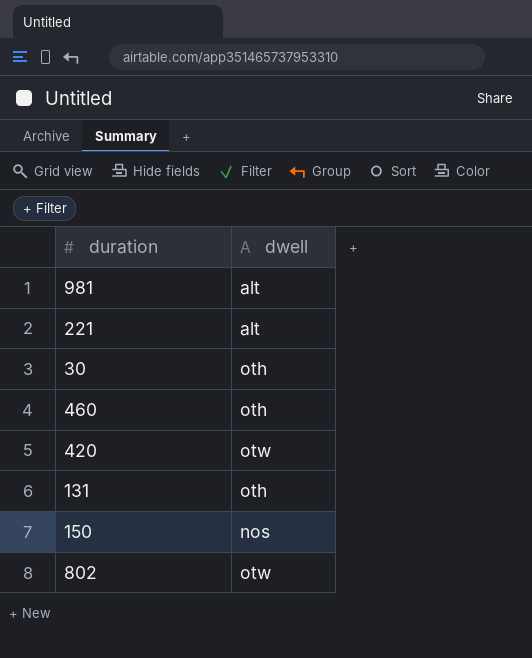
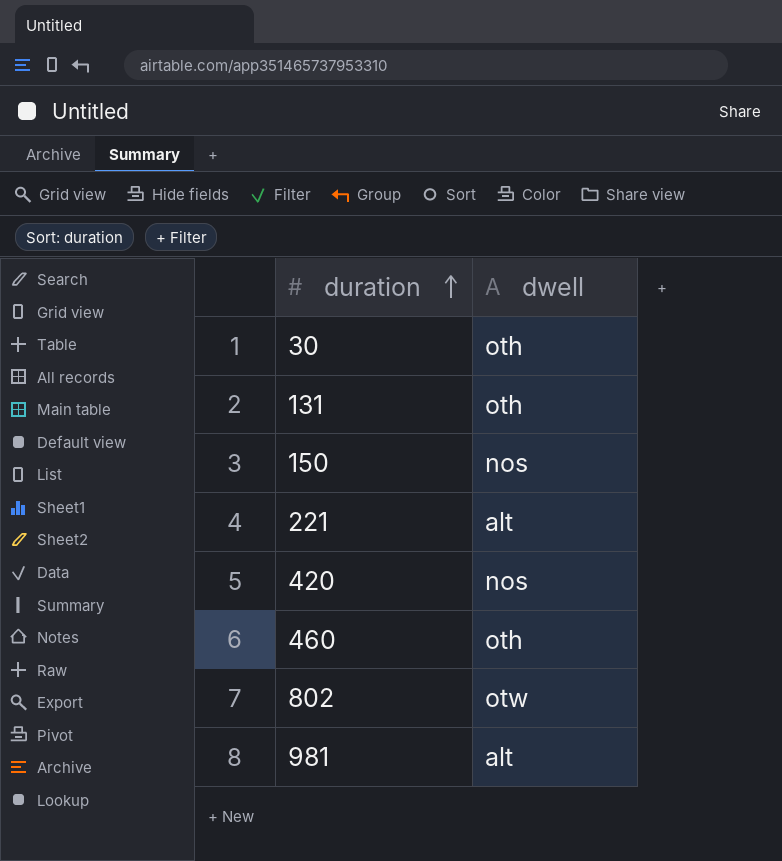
row order: none -> duration ascending
420 | dwell: otw -> nos

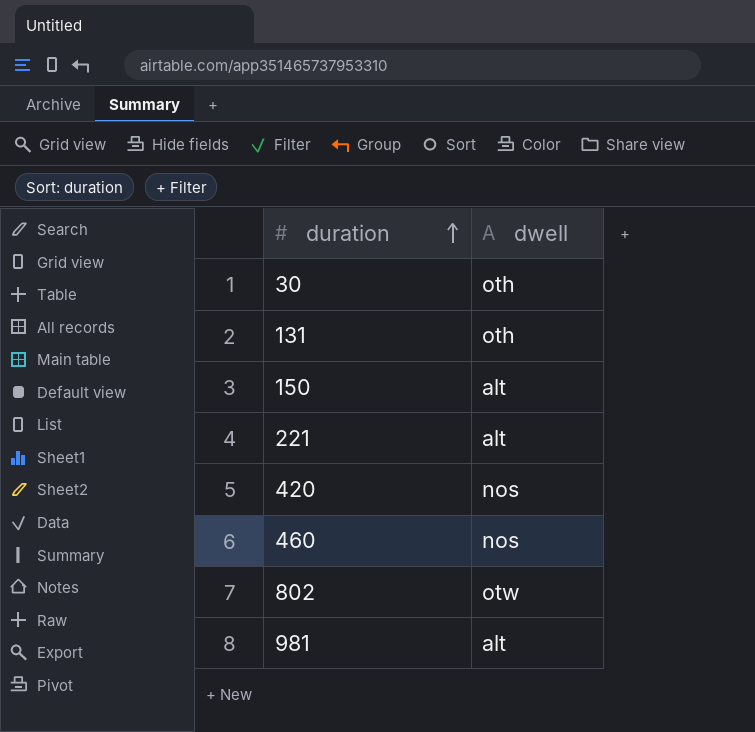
150 | dwell: nos -> alt
460 | dwell: oth -> nos

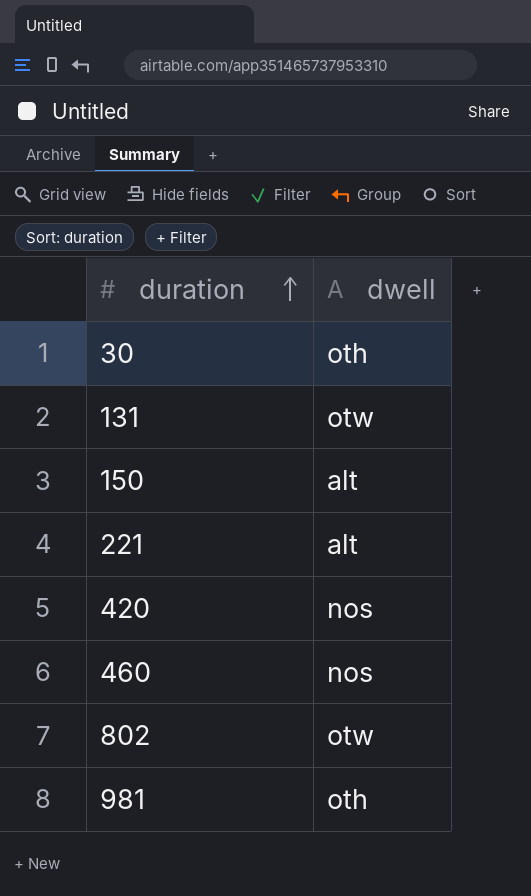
131 | dwell: oth -> otw
981 | dwell: alt -> oth

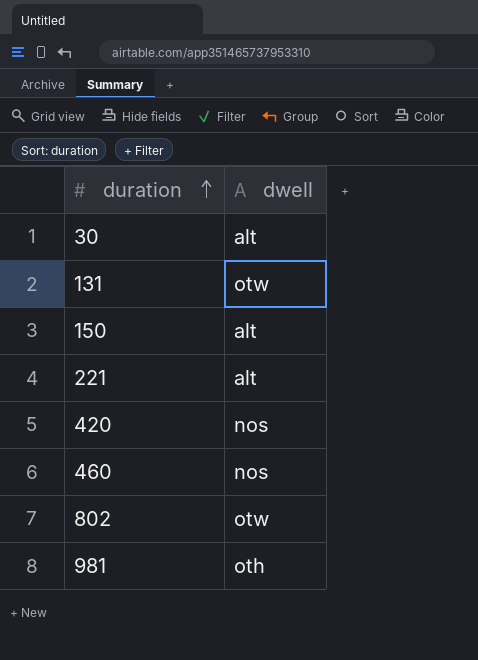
30 | dwell: oth -> alt

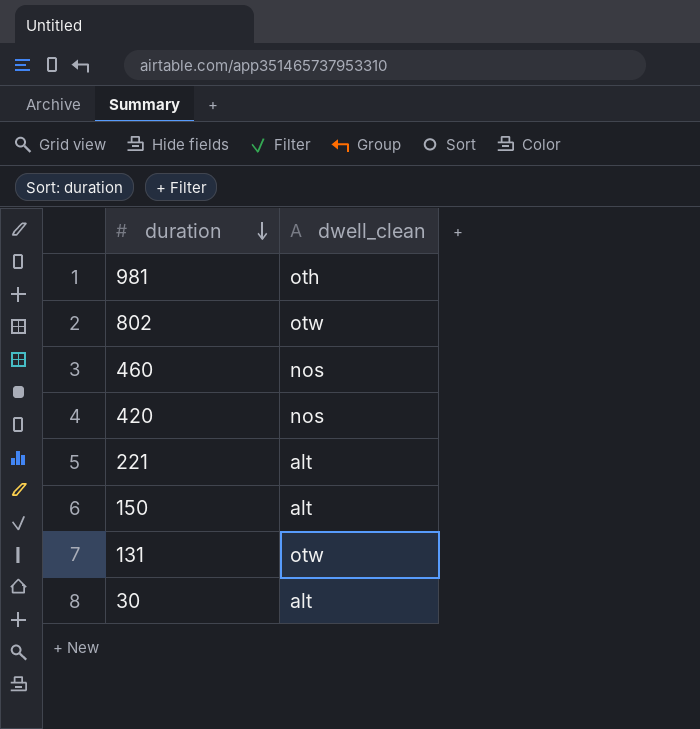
row order: duration ascending -> duration descending
column name: dwell -> dwell_clean

